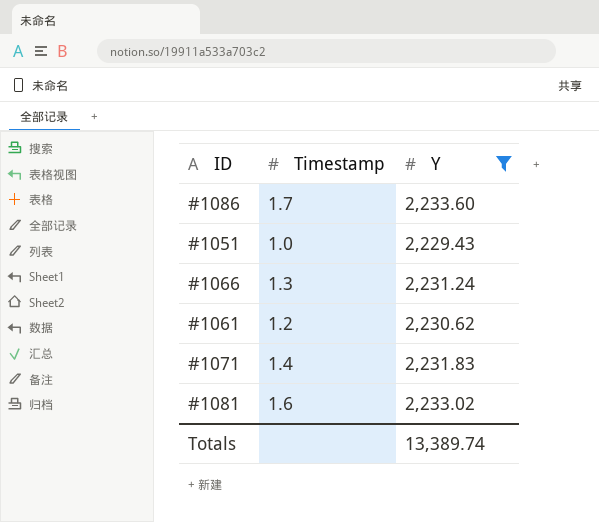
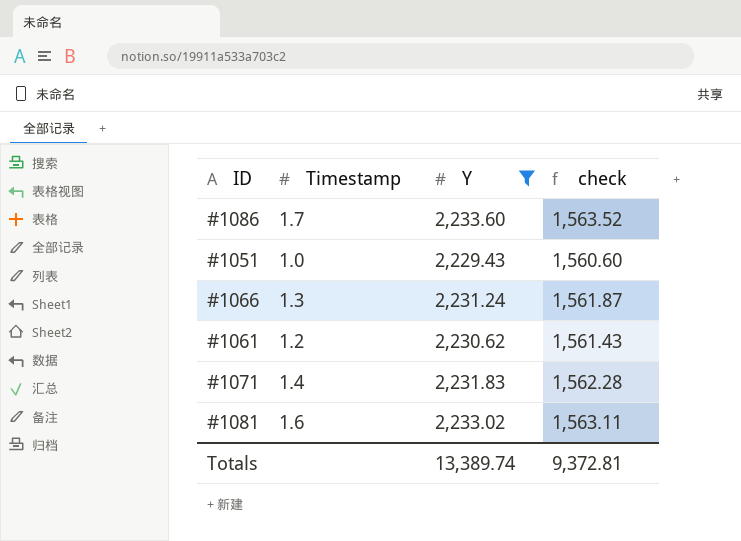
column check | formula: none -> [Y] * 0.7

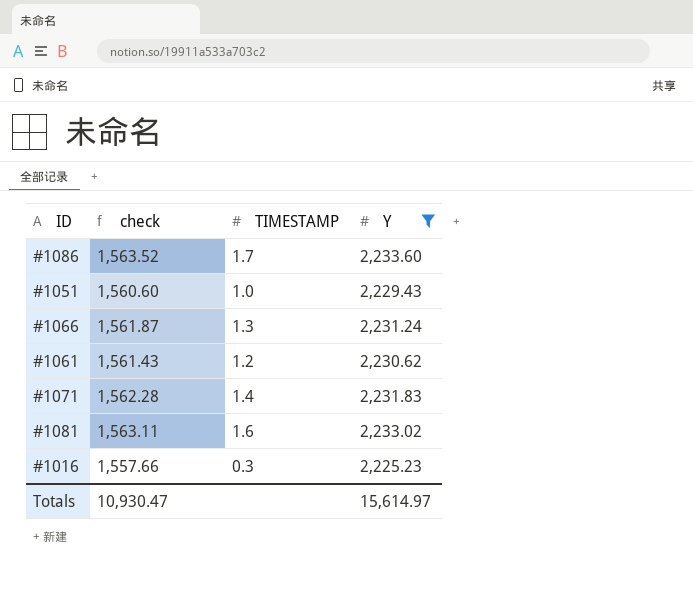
column check | position: 4 -> 2
column name: Timestamp -> TIMESTAMP
row #1016: none -> 1,557.66 | 0.3 | 2,225.23
Totals | check: 9,372.81 -> 10,930.47
Totals | Y: 13,389.74 -> 15,614.97

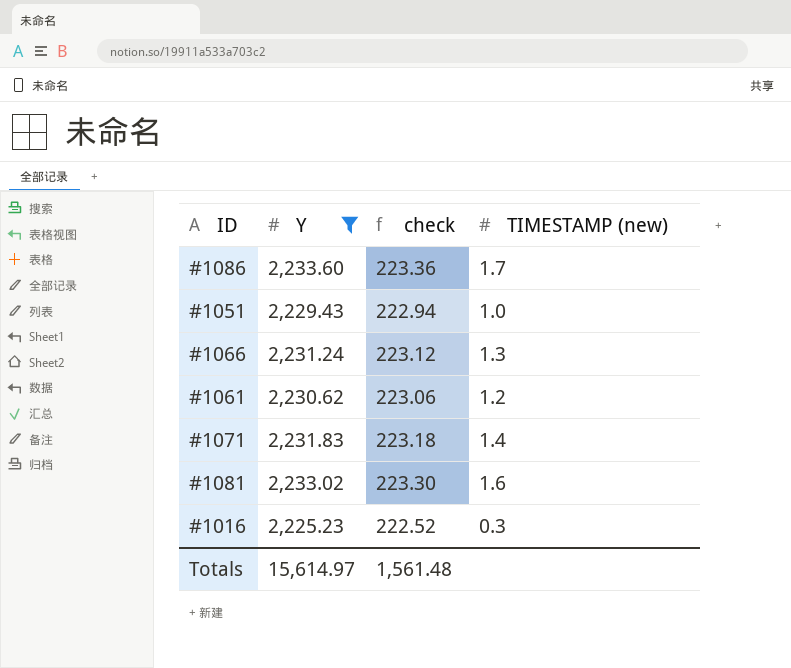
column Y | position: 4 -> 2
column check | formula: [Y] * 0.7 -> [Y] * 0.1
column name: TIMESTAMP -> TIMESTAMP (new)
Totals | check: 10,930.47 -> 1,561.48

